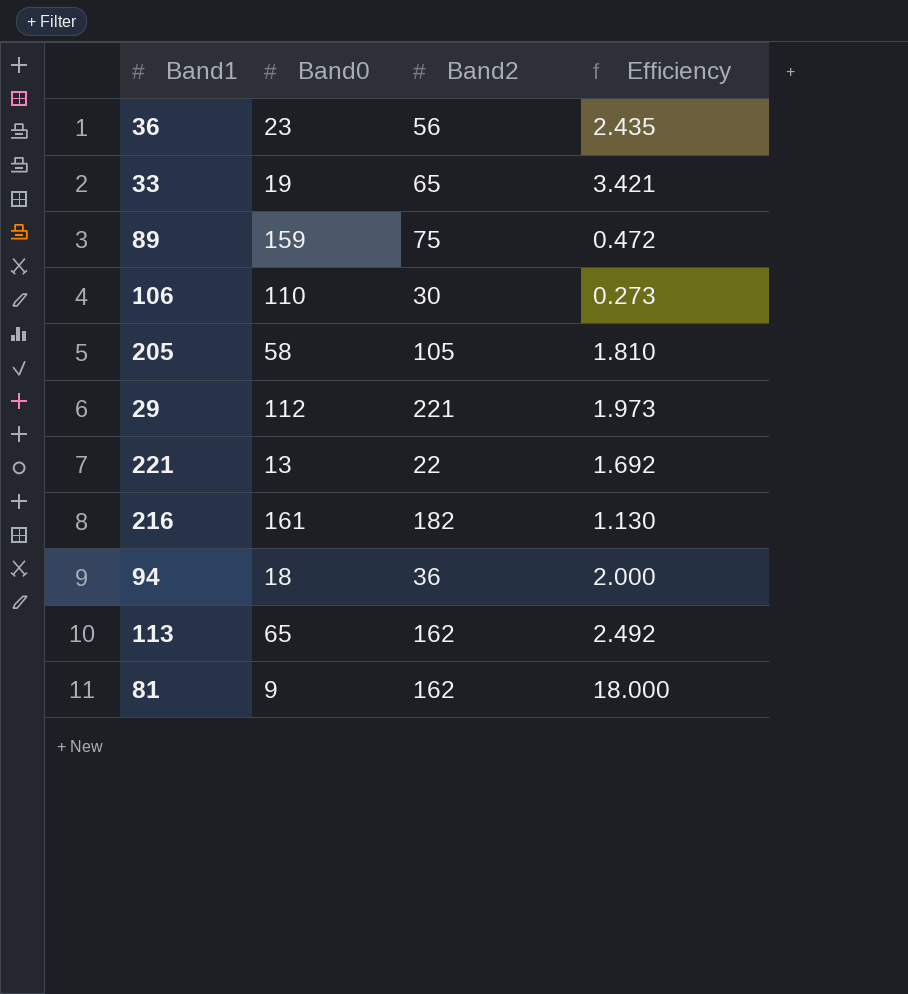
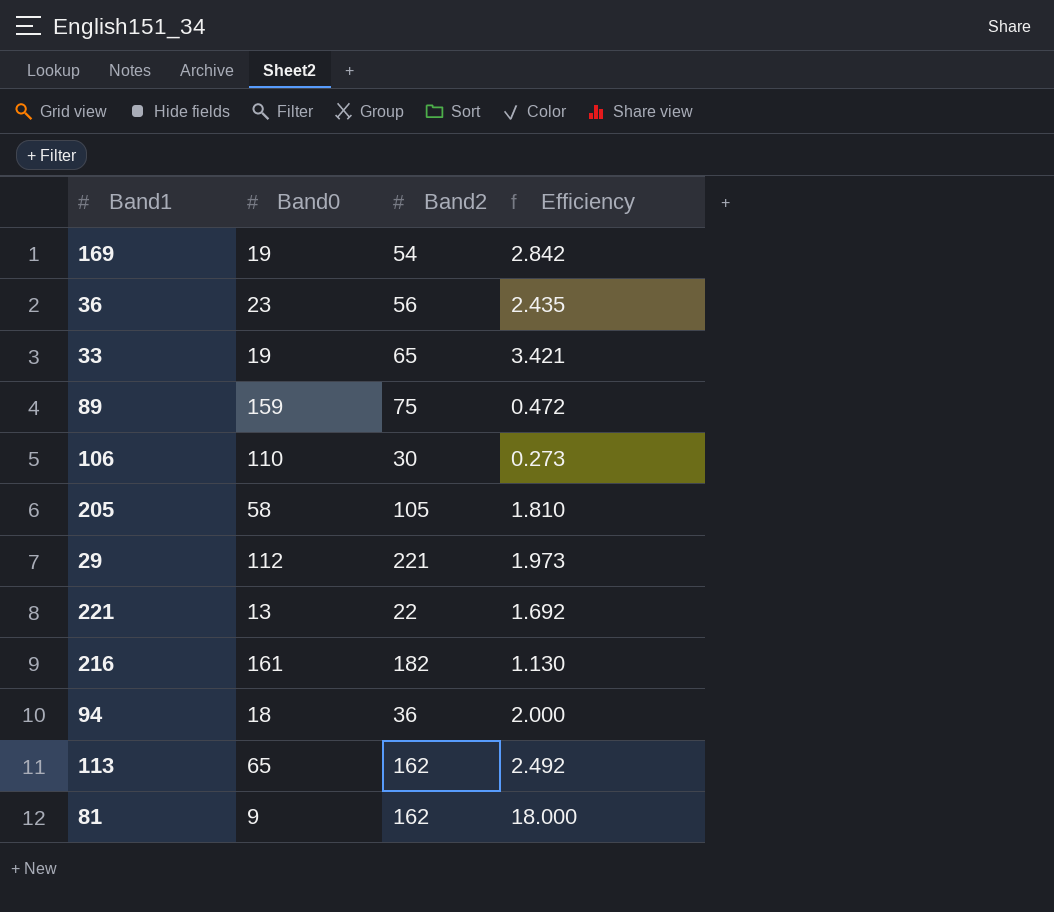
row 169: none -> 19 | 54 | 2.842

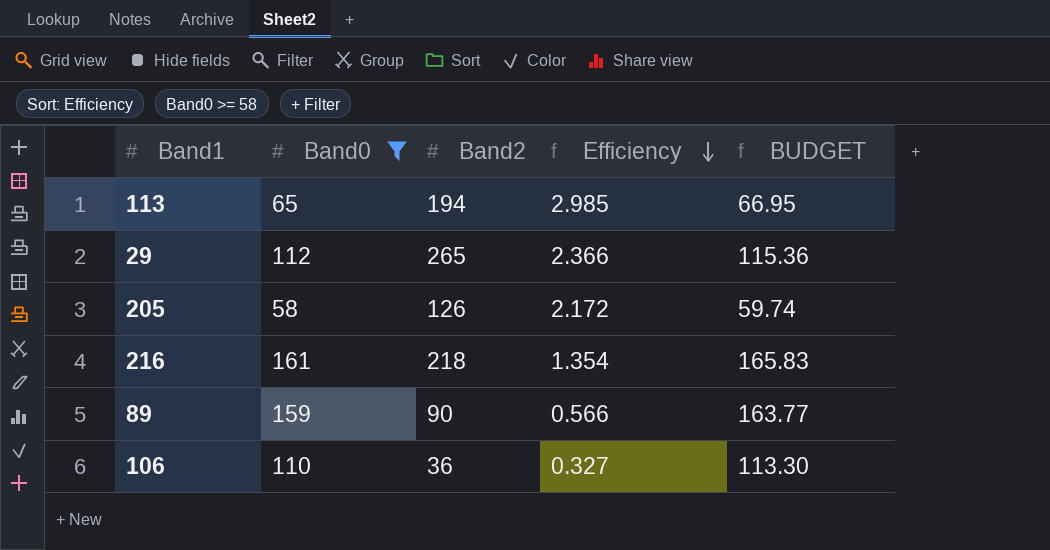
filter: none -> Band0 >= 58
row order: none -> Efficiency descending
column BUDGET | formula: none -> [Band0] * 1.03
113 | Band2: 162 -> 194
113 | Efficiency: 2.492 -> 2.985
29 | Band2: 221 -> 265
29 | Efficiency: 1.973 -> 2.366
205 | Band2: 105 -> 126
205 | Efficiency: 1.810 -> 2.172
216 | Band2: 182 -> 218
216 | Efficiency: 1.130 -> 1.354
89 | Band2: 75 -> 90
89 | Efficiency: 0.472 -> 0.566
106 | Band2: 30 -> 36
106 | Efficiency: 0.273 -> 0.327

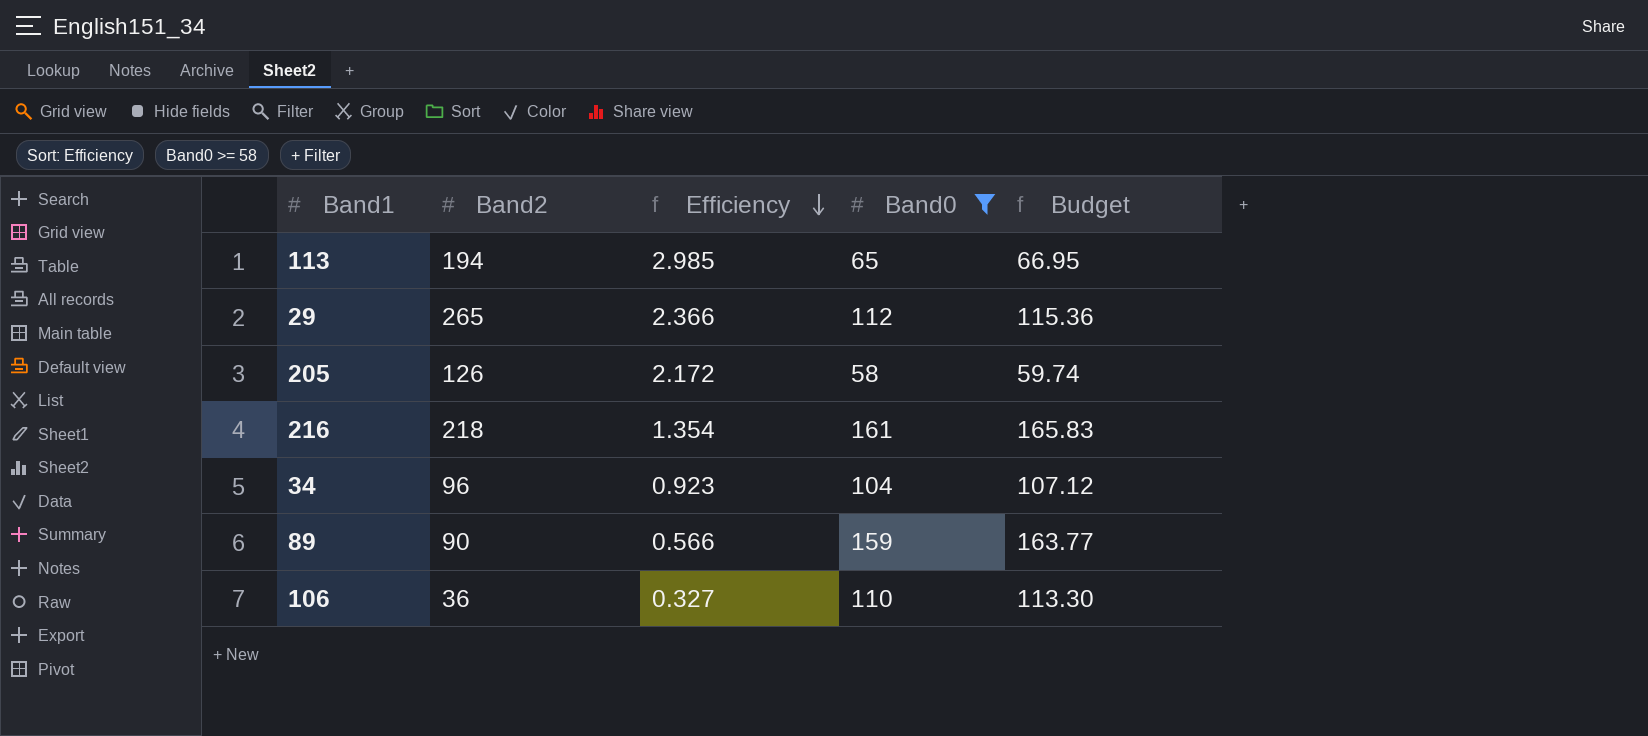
column Band0 | position: 2 -> 4
column name: BUDGET -> Budget
row 34: none -> 96 | 0.923 | 104 | 107.12

